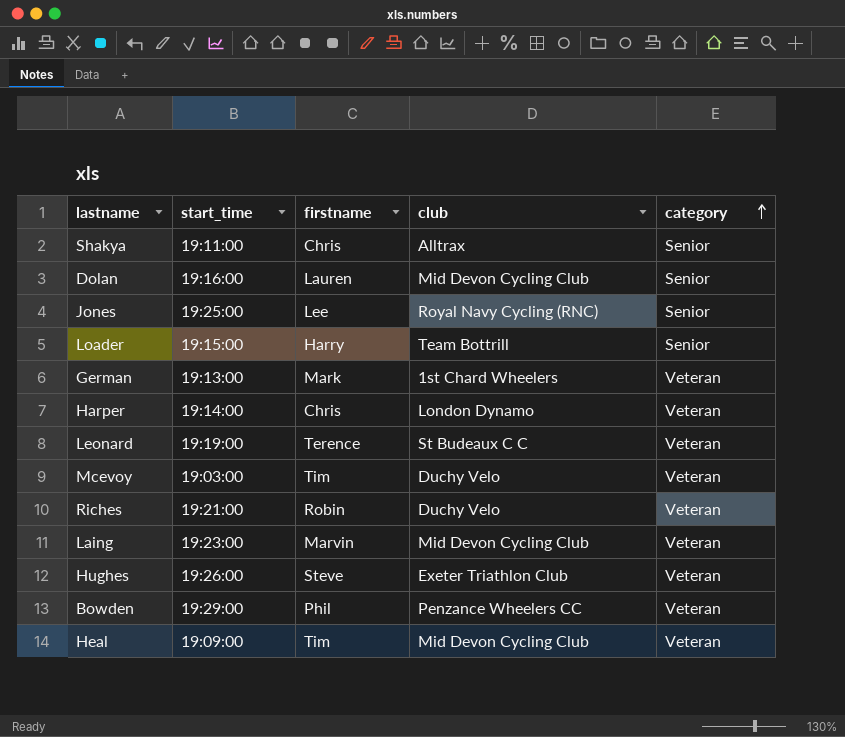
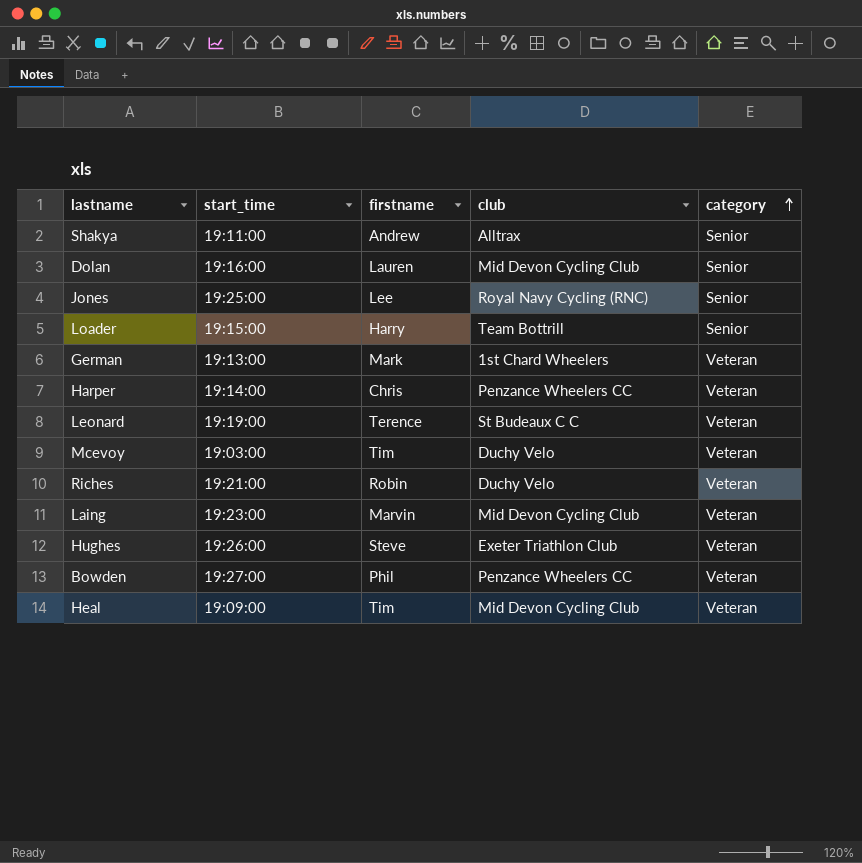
Shakya | firstname: Chris -> Andrew
Harper | club: London Dynamo -> Penzance Wheelers CC
Bowden | start_time: 19:29:00 -> 19:27:00

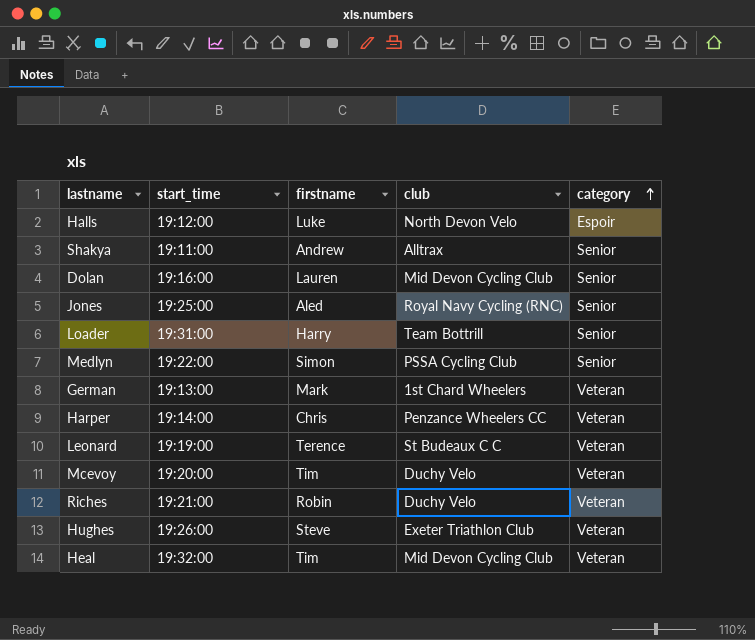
row Laing: 19:23:00 | Marvin | Mid Devon Cycling Club | Veteran -> none
row Bowden: 19:27:00 | Phil | Penzance Wheelers CC | Veteran -> none
row Halls: none -> 19:12:00 | Luke | North Devon Velo | Espoir
Jones | firstname: Lee -> Aled
Loader | start_time: 19:15:00 -> 19:31:00
row Medlyn: none -> 19:22:00 | Simon | PSSA Cycling Club | Senior
Mcevoy | start_time: 19:03:00 -> 19:20:00
Heal | start_time: 19:09:00 -> 19:32:00

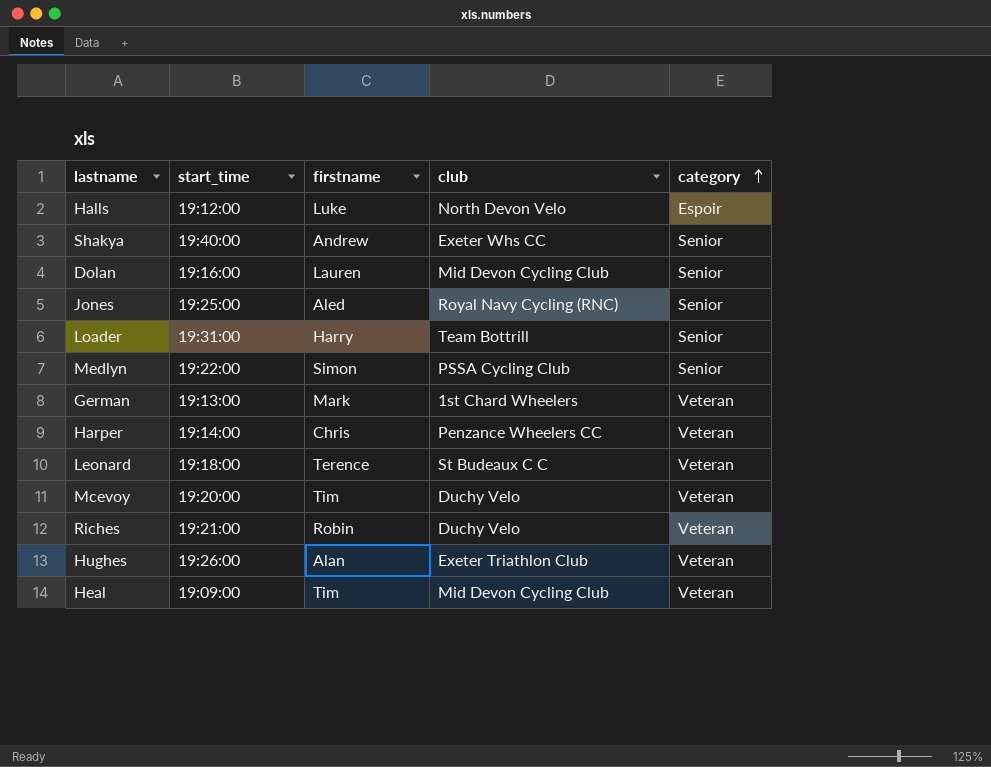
Shakya | start_time: 19:11:00 -> 19:40:00
Shakya | club: Alltrax -> Exeter Whs CC
Leonard | start_time: 19:19:00 -> 19:18:00
Hughes | firstname: Steve -> Alan
Heal | start_time: 19:32:00 -> 19:09:00

